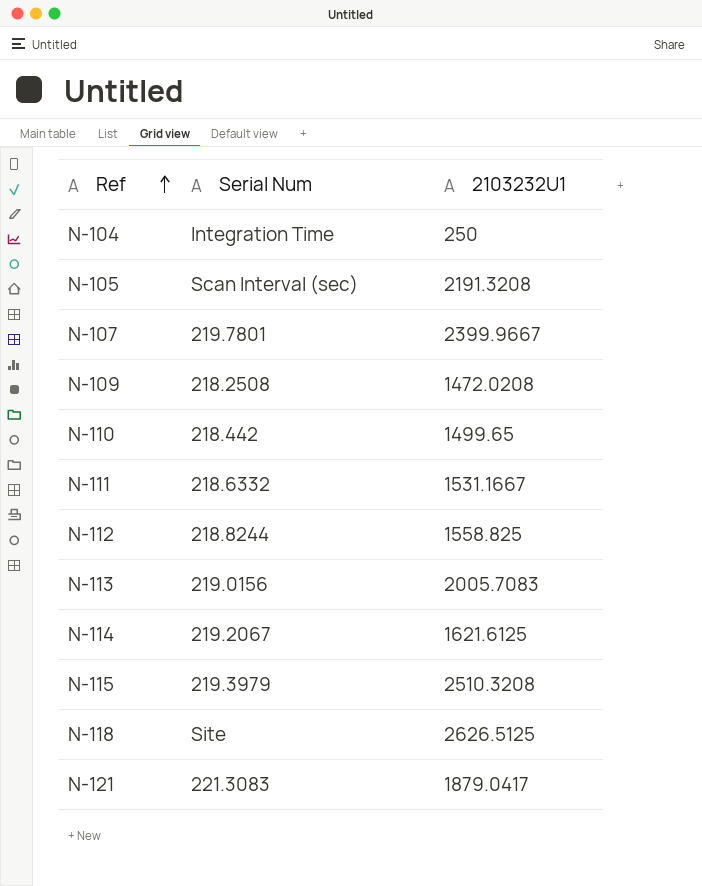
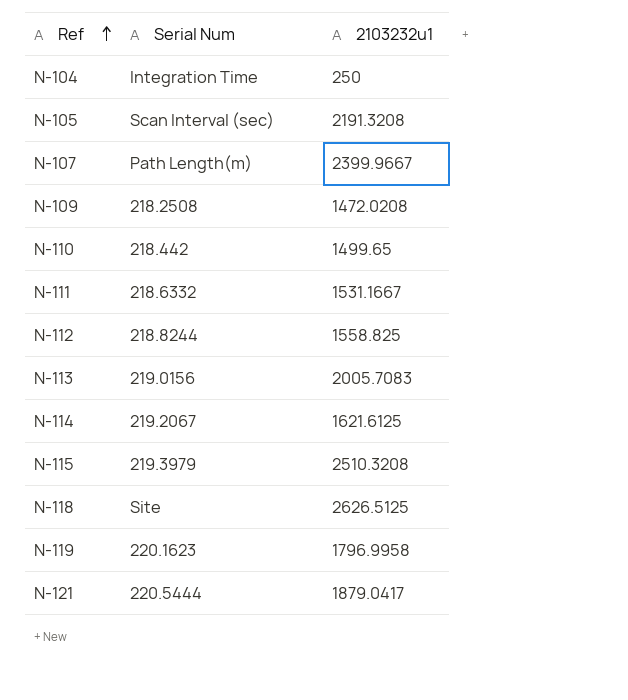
column name: 2103232U1 -> 2103232u1
N-107 | Serial Num: 219.7801 -> Path Length(m)
row N-119: none -> 220.1623 | 1796.9958
N-121 | Serial Num: 221.3083 -> 220.5444

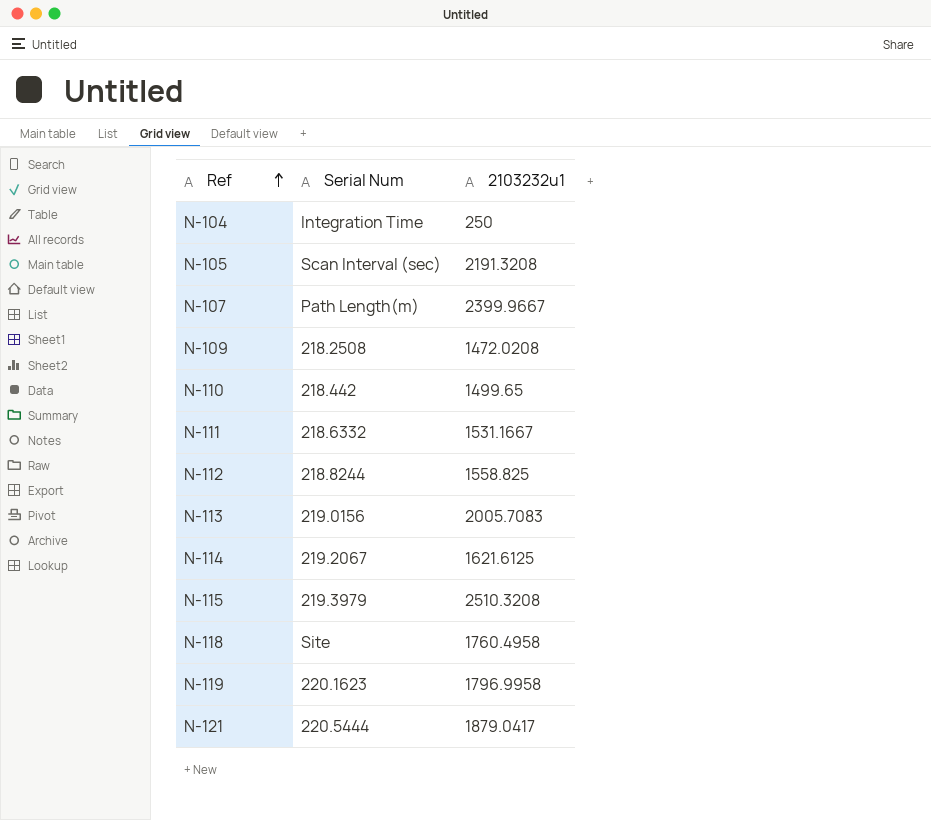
N-118 | 2103232u1: 2626.5125 -> 1760.4958

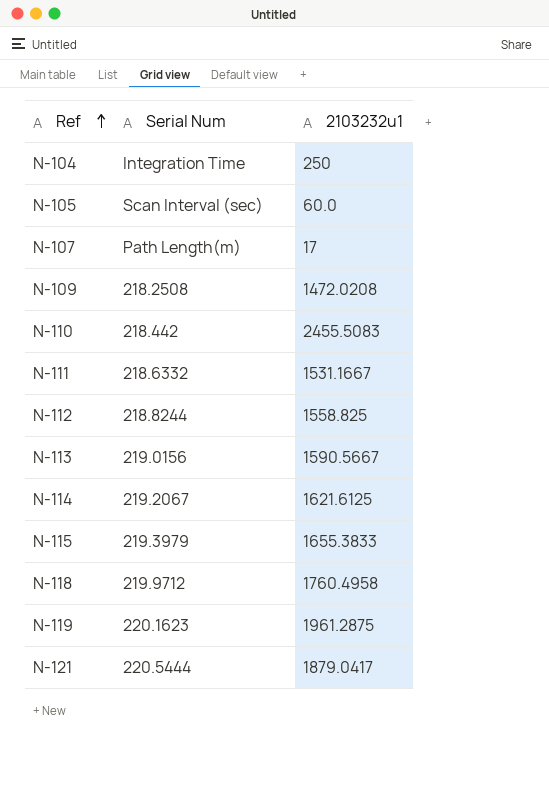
N-105 | 2103232u1: 2191.3208 -> 60.0
N-107 | 2103232u1: 2399.9667 -> 17
N-110 | 2103232u1: 1499.65 -> 2455.5083
N-113 | 2103232u1: 2005.7083 -> 1590.5667
N-115 | 2103232u1: 2510.3208 -> 1655.3833
N-118 | Serial Num: Site -> 219.9712
N-119 | 2103232u1: 1796.9958 -> 1961.2875

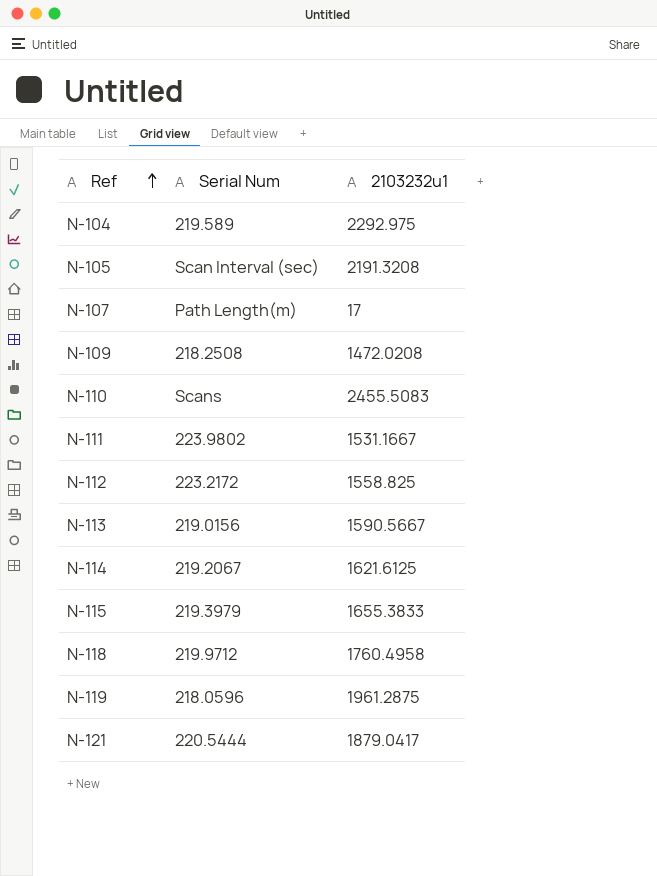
N-104 | Serial Num: Integration Time -> 219.589
N-104 | 2103232u1: 250 -> 2292.975
N-105 | 2103232u1: 60.0 -> 2191.3208
N-110 | Serial Num: 218.442 -> Scans
N-111 | Serial Num: 218.6332 -> 223.9802
N-112 | Serial Num: 218.8244 -> 223.2172
N-119 | Serial Num: 220.1623 -> 218.0596

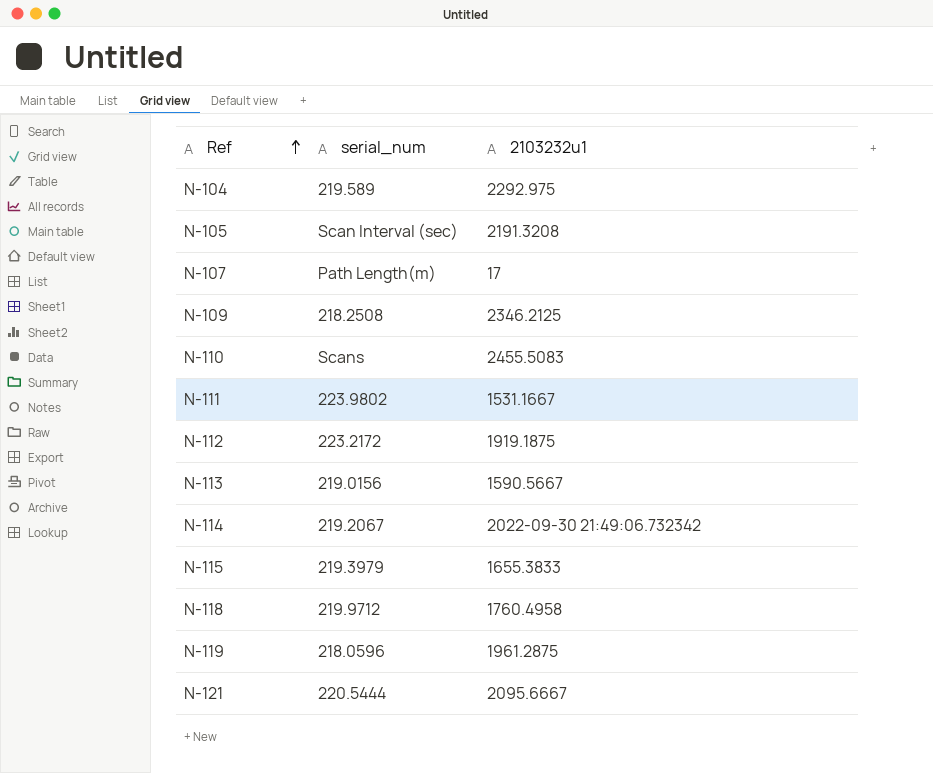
column name: Serial Num -> serial_num
N-109 | 2103232u1: 1472.0208 -> 2346.2125
N-112 | 2103232u1: 1558.825 -> 1919.1875
N-114 | 2103232u1: 1621.6125 -> 2022-09-30 21:49:06.732342
N-121 | 2103232u1: 1879.0417 -> 2095.6667

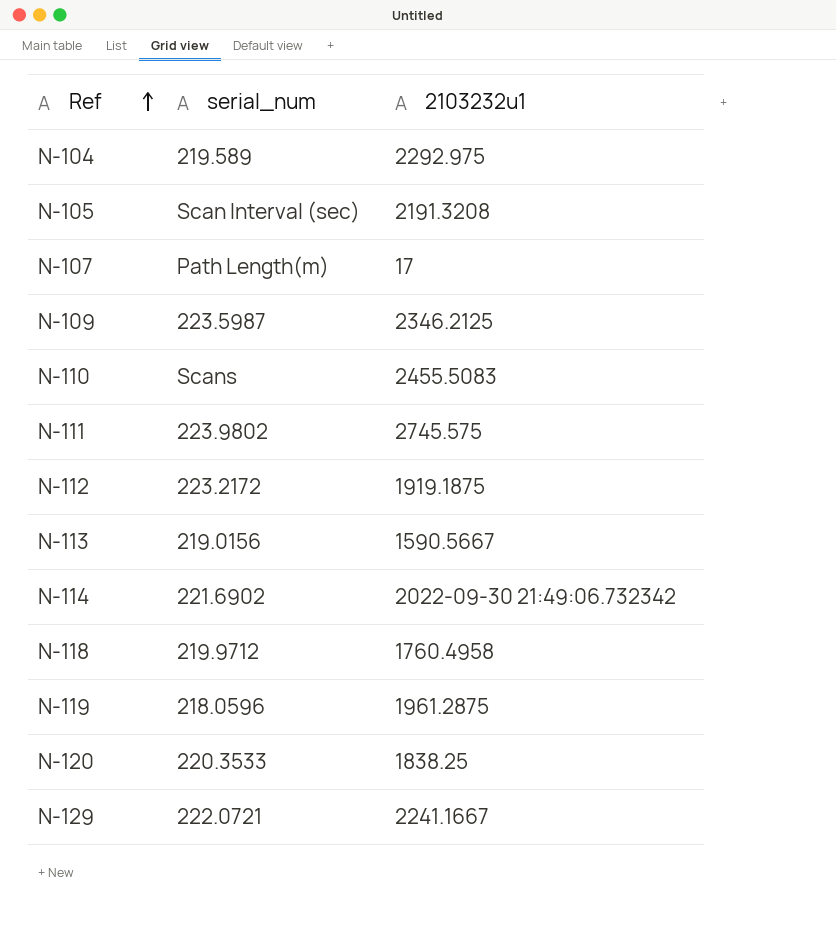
row N-115: 219.3979 | 1655.3833 -> none
row N-121: 220.5444 | 2095.6667 -> none
N-109 | serial_num: 218.2508 -> 223.5987
N-111 | 2103232u1: 1531.1667 -> 2745.575
N-114 | serial_num: 219.2067 -> 221.6902
row N-120: none -> 220.3533 | 1838.25
row N-129: none -> 222.0721 | 2241.1667

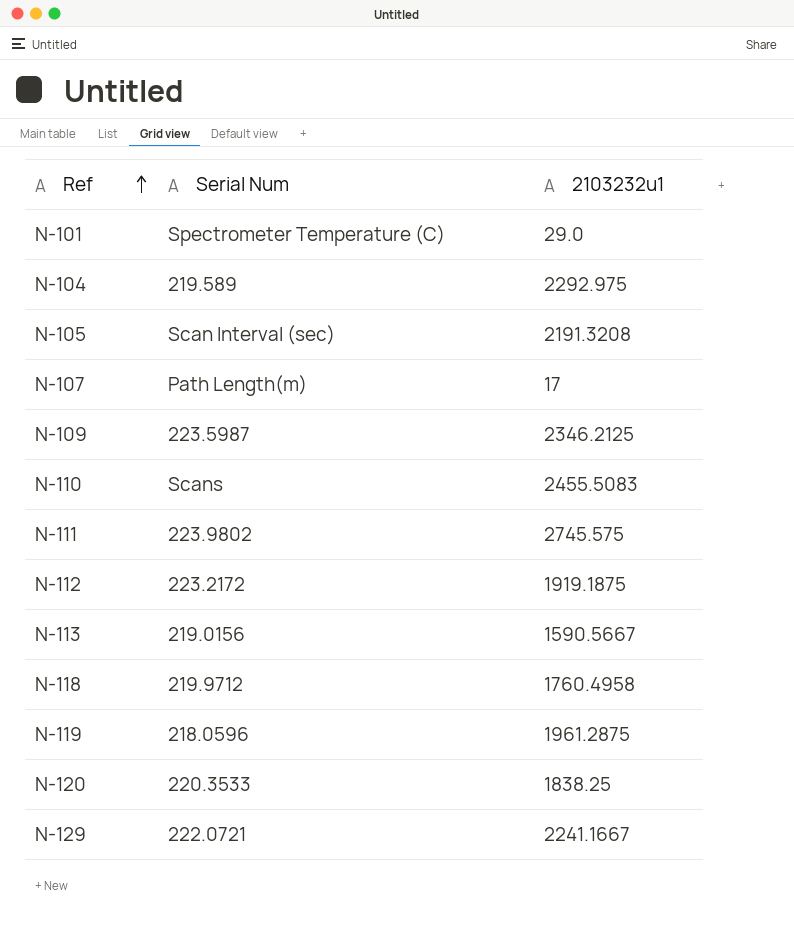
column name: serial_num -> Serial Num
row N-114: 221.6902 | 2022-09-30 21:49:06.732342 -> none
row N-101: none -> Spectrometer Temperature (C) | 29.0

